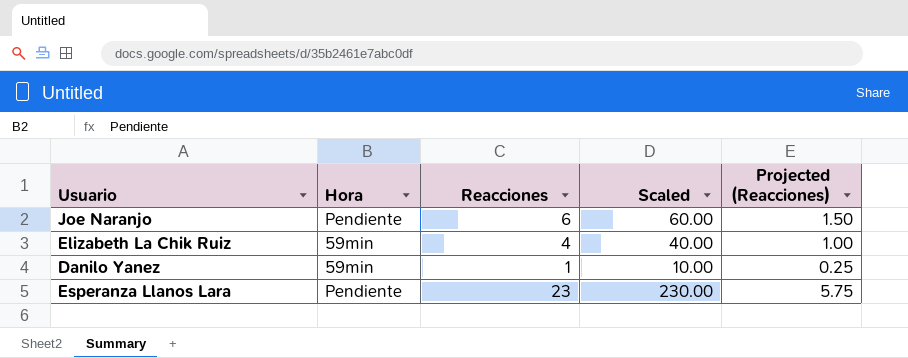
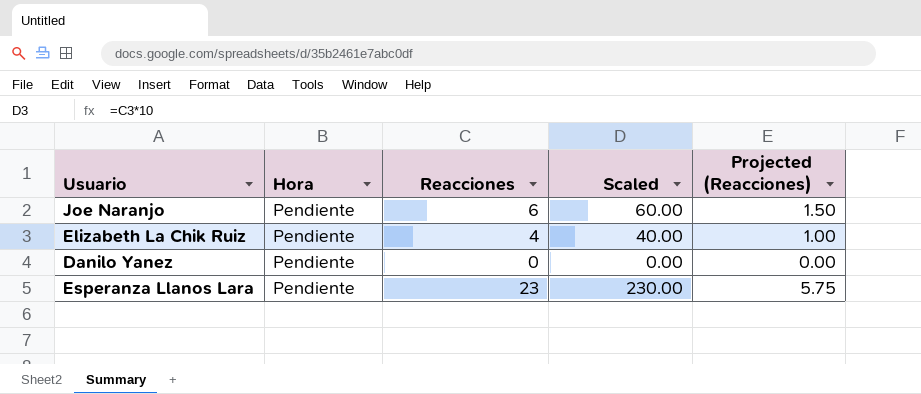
Elizabeth La Chik Ruiz | Hora: 59min -> Pendiente
Danilo Yanez | Hora: 59min -> Pendiente
Danilo Yanez | Reacciones: 1 -> 0
Danilo Yanez | Scaled: 10.00 -> 0.00
Danilo Yanez | Projected (Reacciones): 0.25 -> 0.00

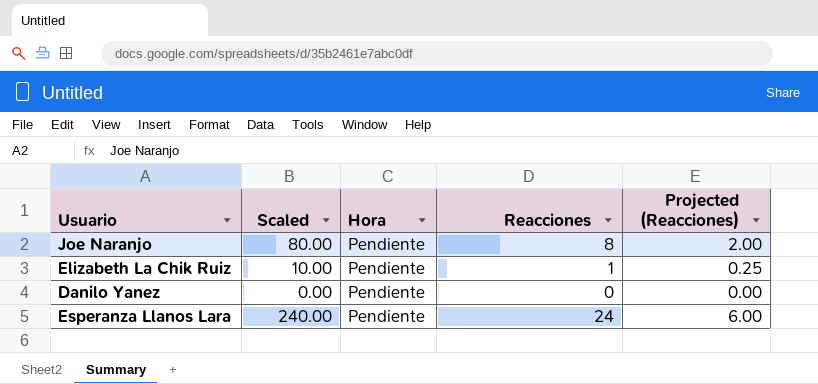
column Scaled | position: 4 -> 2
Joe Naranjo | Scaled: 60.00 -> 80.00
Joe Naranjo | Reacciones: 6 -> 8
Joe Naranjo | Projected (Reacciones): 1.50 -> 2.00
Elizabeth La Chik Ruiz | Scaled: 40.00 -> 10.00
Elizabeth La Chik Ruiz | Reacciones: 4 -> 1
Elizabeth La Chik Ruiz | Projected (Reacciones): 1.00 -> 0.25
Esperanza Llanos Lara | Scaled: 230.00 -> 240.00
Esperanza Llanos Lara | Reacciones: 23 -> 24
Esperanza Llanos Lara | Projected (Reacciones): 5.75 -> 6.00

